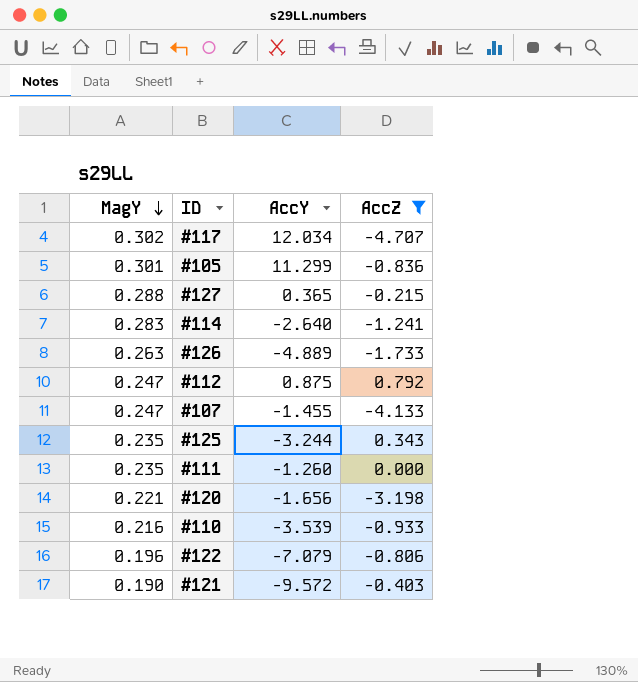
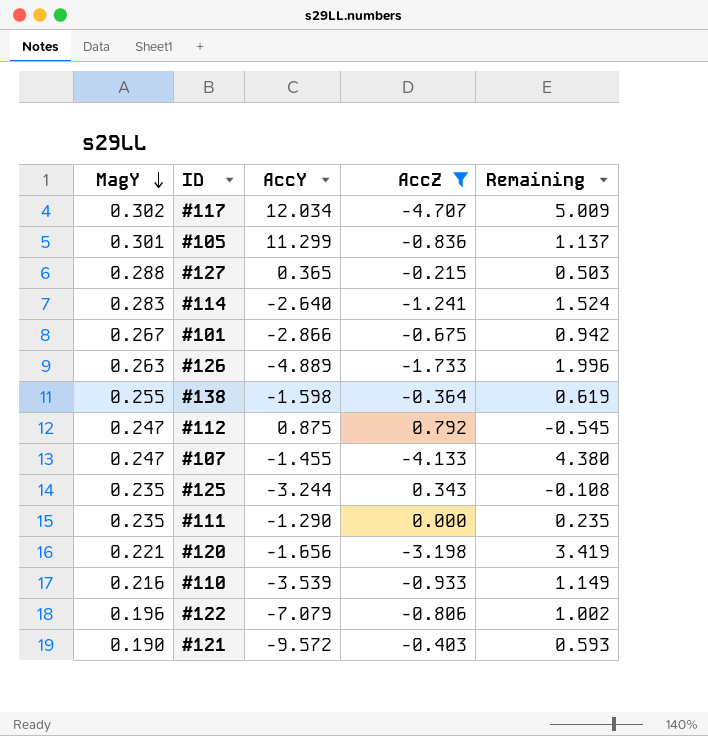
column Remaining | formula: none -> [MagY] - [AccZ]
row #101: none -> 0.267 | -2.866 | -0.675 | 0.942
row #138: none -> 0.255 | -1.598 | -0.364 | 0.619
#111 | AccY: -1.260 -> -1.290

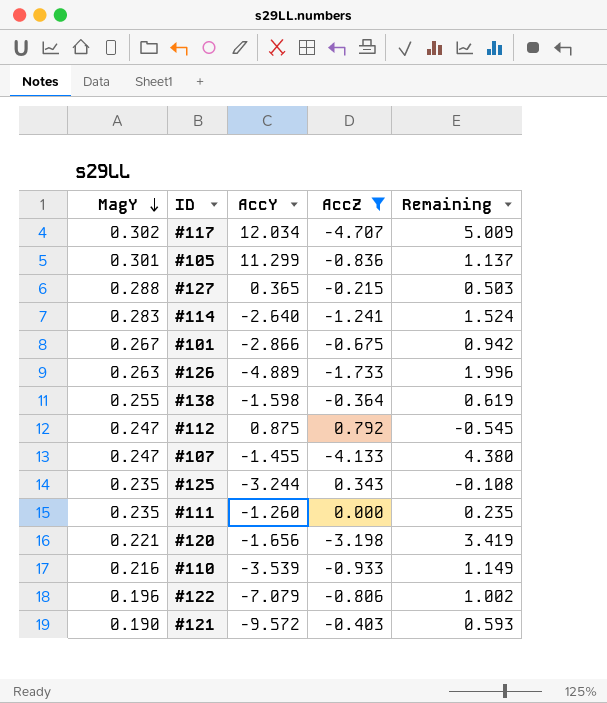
#111 | AccY: -1.290 -> -1.260

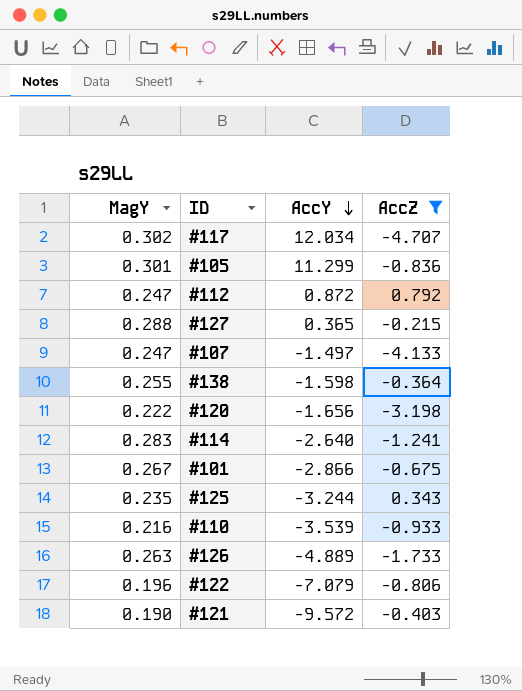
row order: MagY descending -> AccY descending
column Remaining | formula: [MagY] - [AccZ] -> none
row #111: 0.235 | -1.260 | 0.000 | 0.235 -> none
#112 | AccY: 0.875 -> 0.872
#107 | AccY: -1.455 -> -1.497
#120 | MagY: 0.221 -> 0.222

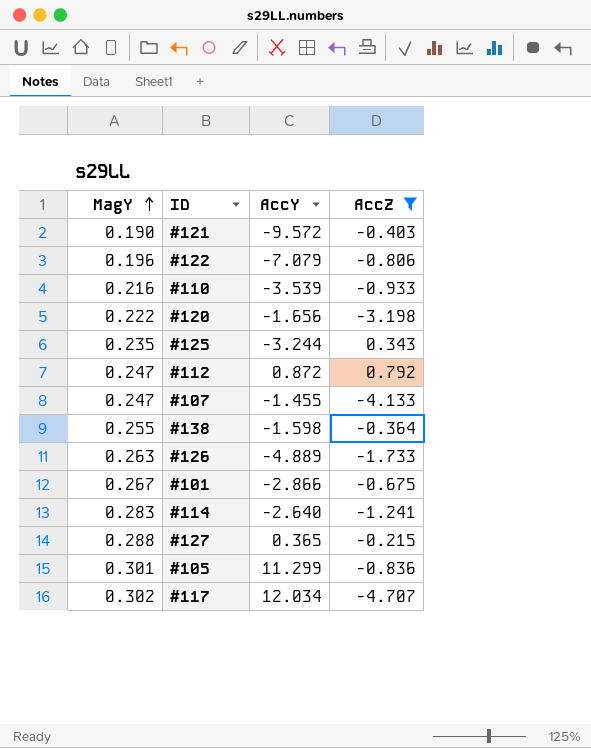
row order: AccY descending -> MagY ascending
#107 | AccY: -1.497 -> -1.455

